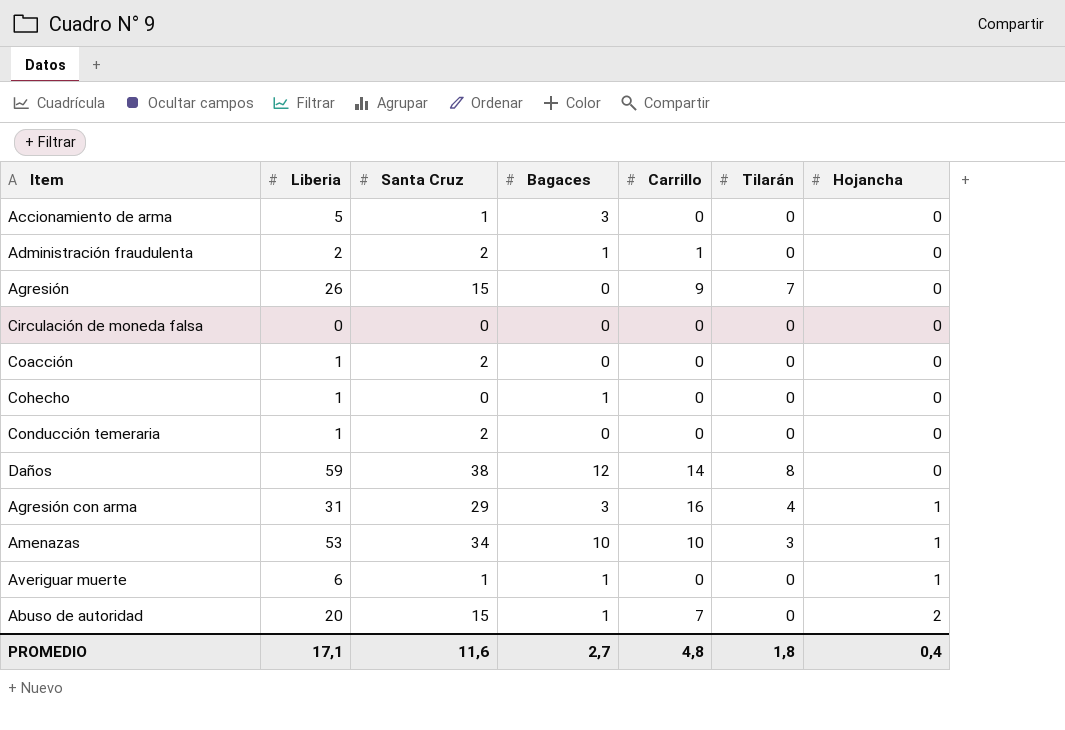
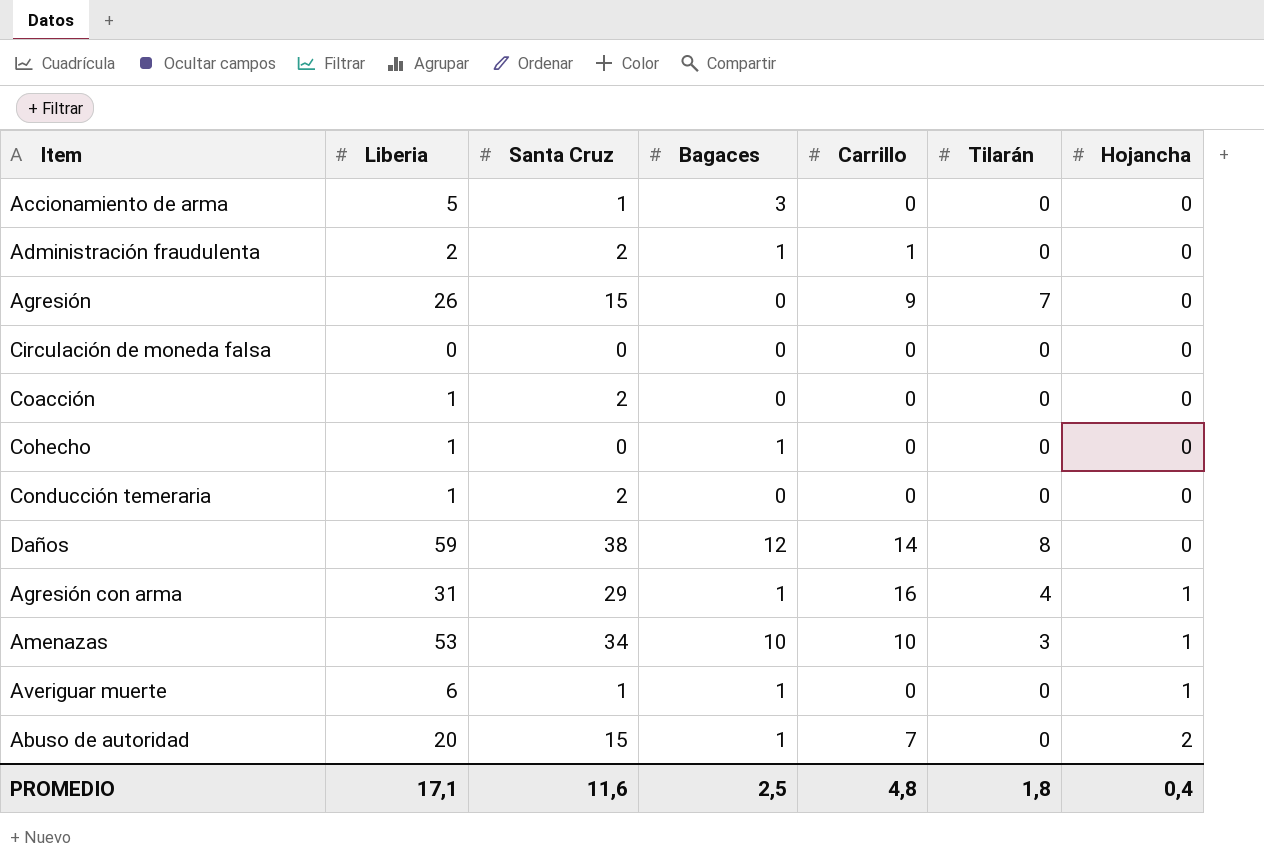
Agresión con arma | Bagaces: 3 -> 1
PROMEDIO | Bagaces: 2,7 -> 2,5

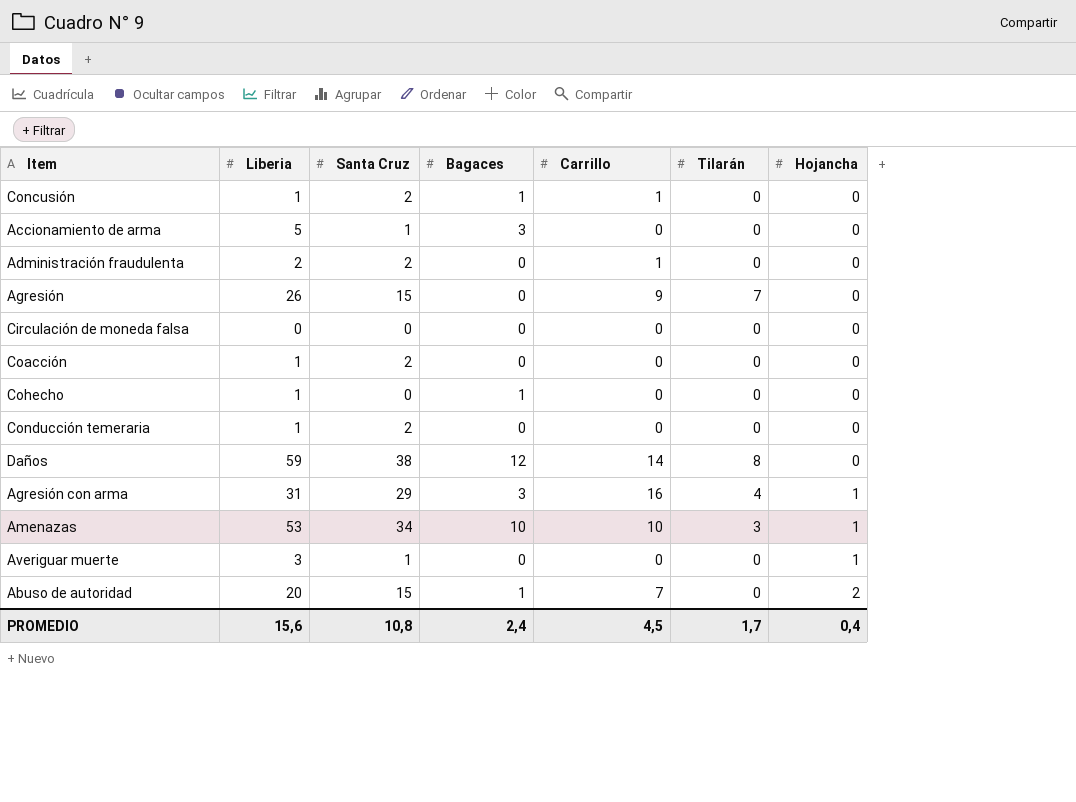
row Concusión: none -> 1 | 2 | 1 | 1 | 0 | 0
Administración fraudulenta | Bagaces: 1 -> 0
Agresión con arma | Bagaces: 1 -> 3
Averiguar muerte | Liberia: 6 -> 3
Averiguar muerte | Bagaces: 1 -> 0
PROMEDIO | Liberia: 17,1 -> 15,6
PROMEDIO | Santa Cruz: 11,6 -> 10,8
PROMEDIO | Bagaces: 2,5 -> 2,4
PROMEDIO | Carrillo: 4,8 -> 4,5
PROMEDIO | Tilarán: 1,8 -> 1,7

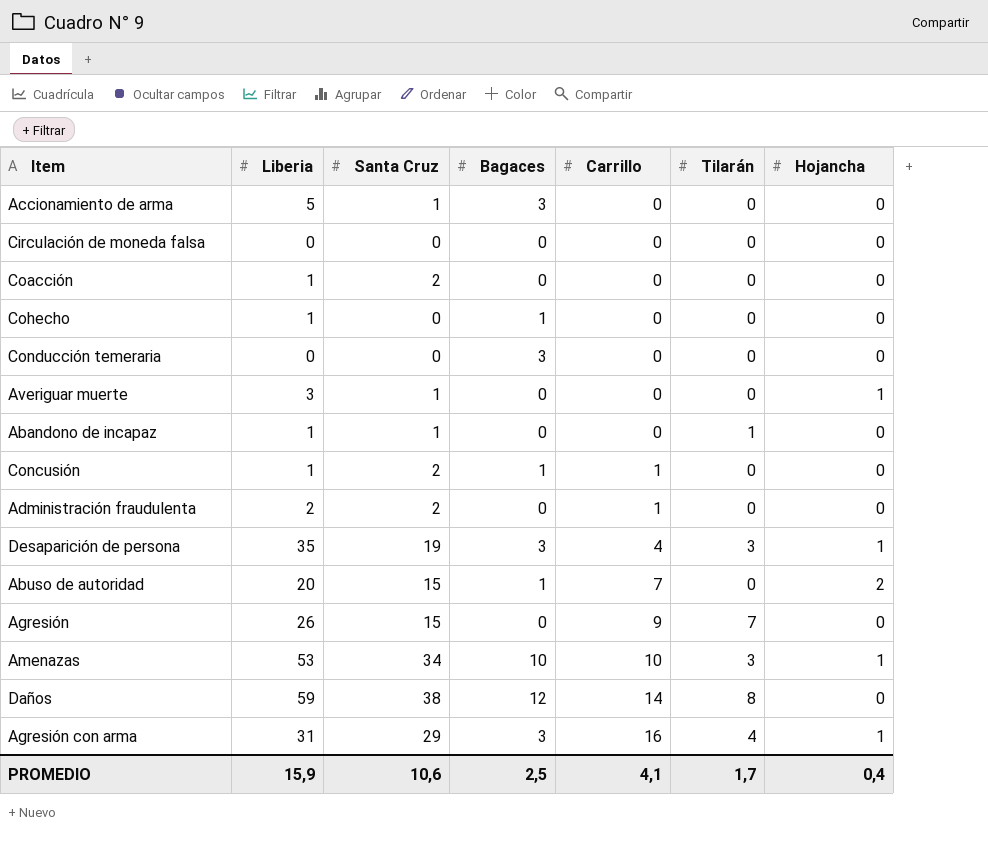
row order: Hojancha ascending -> Carrillo ascending
Conducción temeraria | Liberia: 1 -> 0
Conducción temeraria | Santa Cruz: 2 -> 0
Conducción temeraria | Bagaces: 0 -> 3
row Abandono de incapaz: none -> 1 | 1 | 0 | 0 | 1 | 0
row Desaparición de persona: none -> 35 | 19 | 3 | 4 | 3 | 1
PROMEDIO | Liberia: 15,6 -> 15,9
PROMEDIO | Santa Cruz: 10,8 -> 10,6
PROMEDIO | Bagaces: 2,4 -> 2,5
PROMEDIO | Carrillo: 4,5 -> 4,1

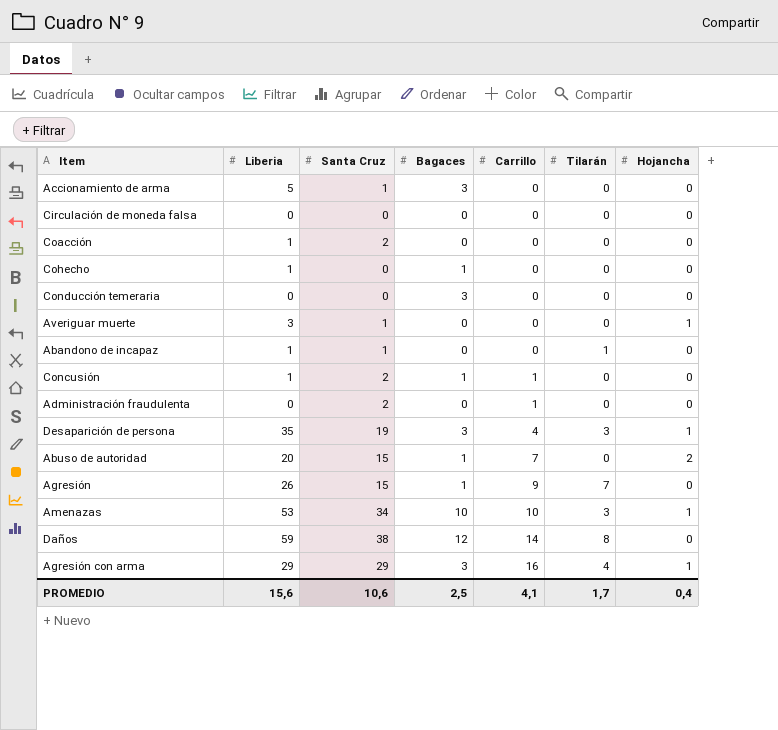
Administración fraudulenta | Liberia: 2 -> 0
Agresión | Bagaces: 0 -> 1
Agresión con arma | Liberia: 31 -> 29
PROMEDIO | Liberia: 15,9 -> 15,6

